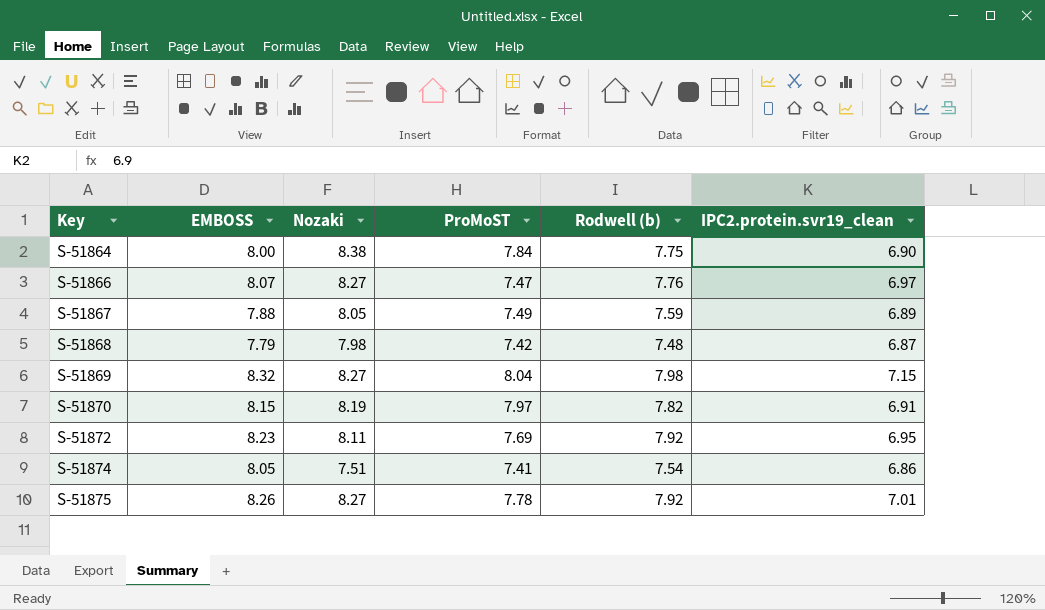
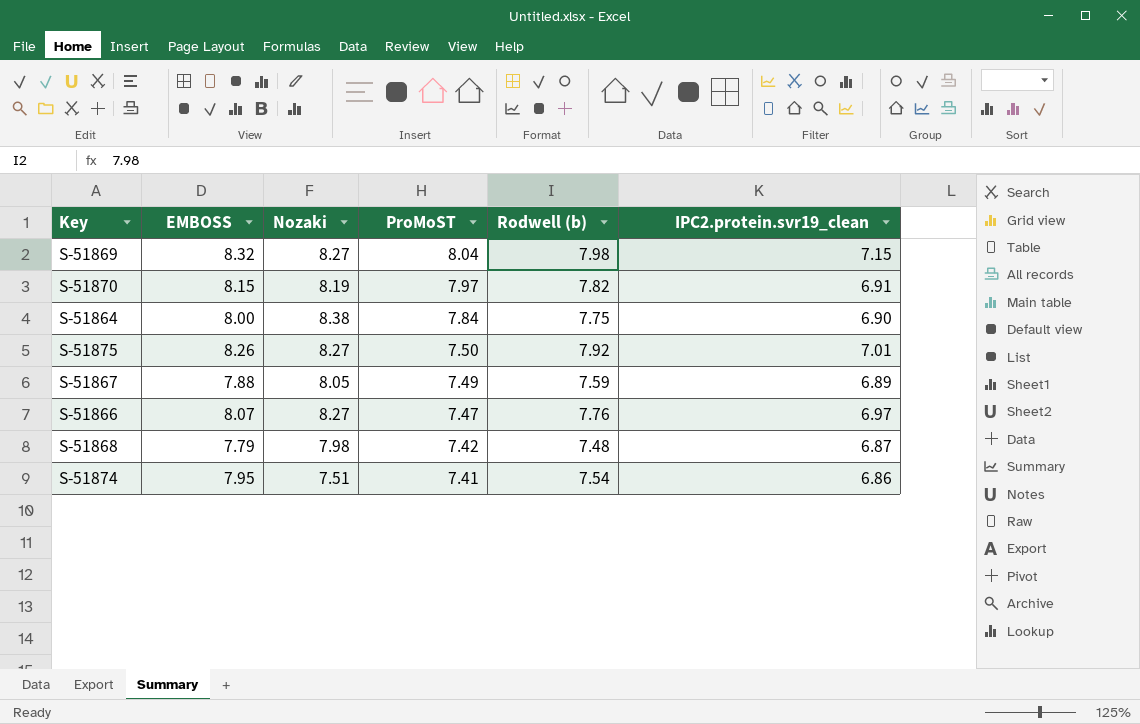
row order: Key ascending -> ProMoST descending
row S-51872: 8.23 | 8.11 | 7.69 | 7.92 | 6.95 -> none
S-51875 | ProMoST: 7.78 -> 7.50
S-51874 | EMBOSS: 8.05 -> 7.95

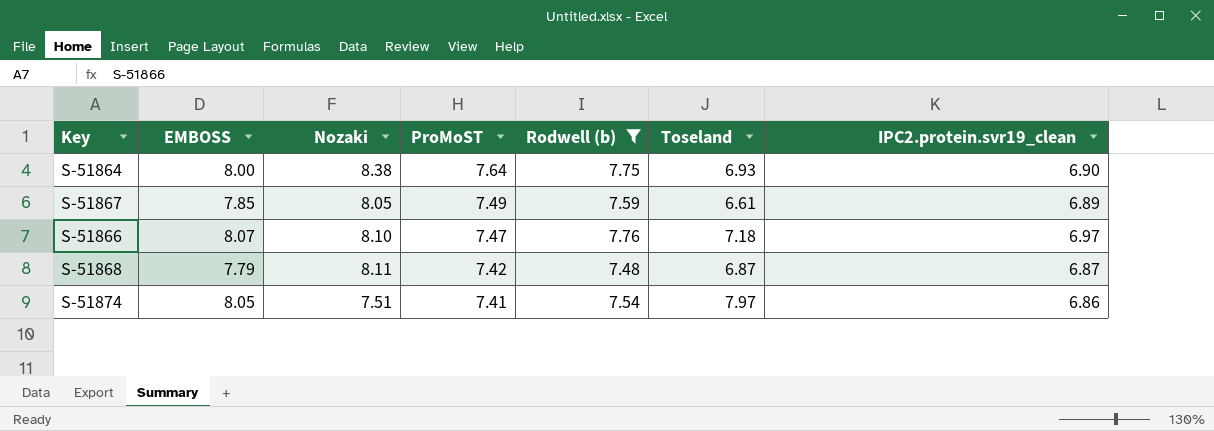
filter: none -> Rodwell (b) <= 7.76
column Toseland | position: none -> 6
S-51864 | ProMoST: 7.84 -> 7.64
S-51867 | EMBOSS: 7.88 -> 7.85
S-51866 | Nozaki: 8.27 -> 8.10
S-51868 | Nozaki: 7.98 -> 8.11
S-51874 | EMBOSS: 7.95 -> 8.05

